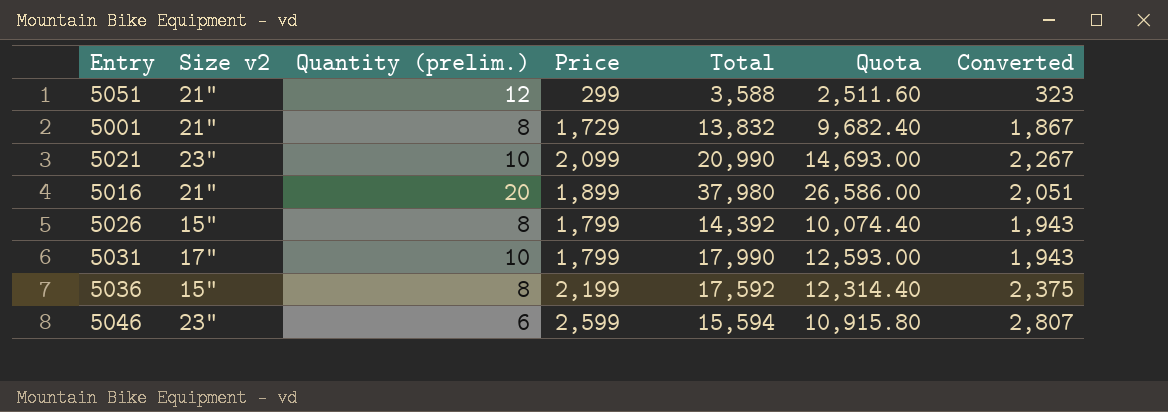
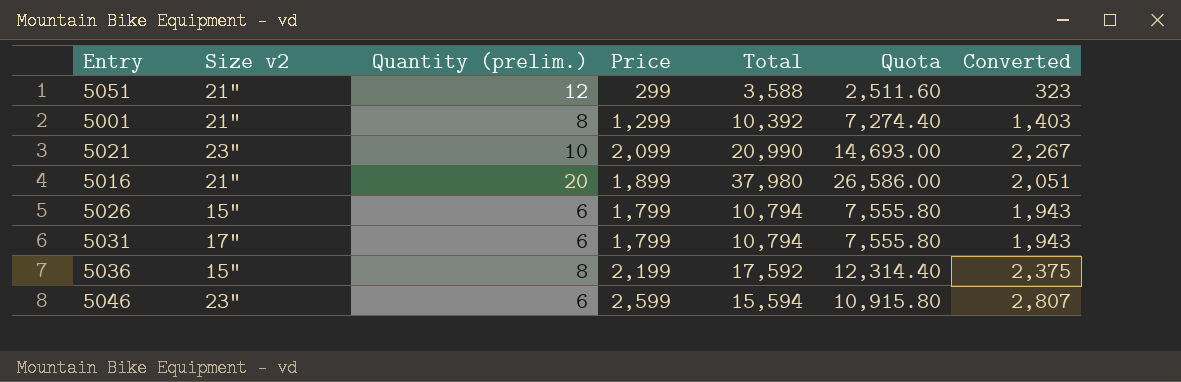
5001 | Price: 1,729 -> 1,299
5001 | Total: 13,832 -> 10,392
5001 | Quota: 9,682.40 -> 7,274.40
5001 | Converted: 1,867 -> 1,403
5026 | Quantity (prelim.): 8 -> 6
5026 | Total: 14,392 -> 10,794
5026 | Quota: 10,074.40 -> 7,555.80
5031 | Quantity (prelim.): 10 -> 6
5031 | Total: 17,990 -> 10,794
5031 | Quota: 12,593.00 -> 7,555.80

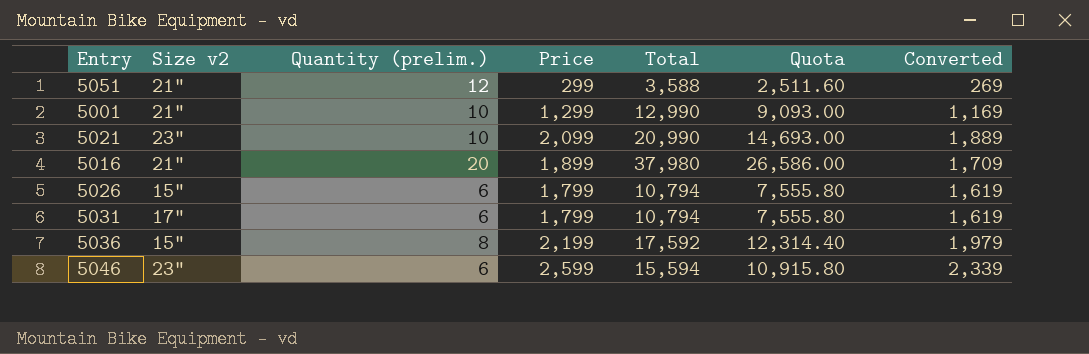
column Converted | formula: [Price] * 1.08 -> [Price] * 0.9
5001 | Quantity (prelim.): 8 -> 10
5001 | Total: 10,392 -> 12,990
5001 | Quota: 7,274.40 -> 9,093.00

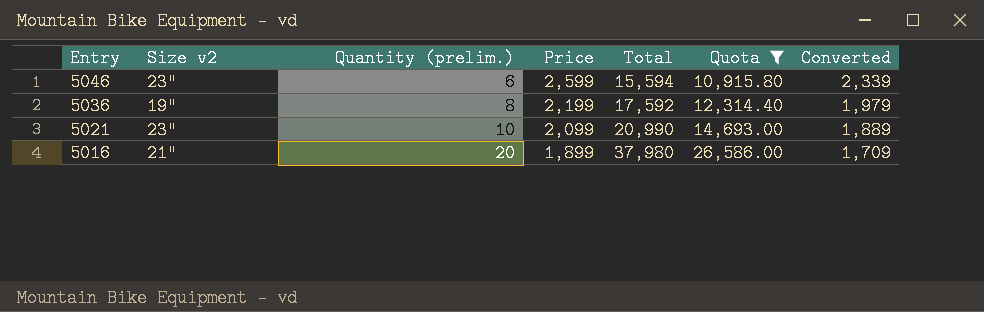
filter: none -> Quota >= 10,915.80
row order: none -> Entry descending
5036 | Size v2: 15" -> 19"

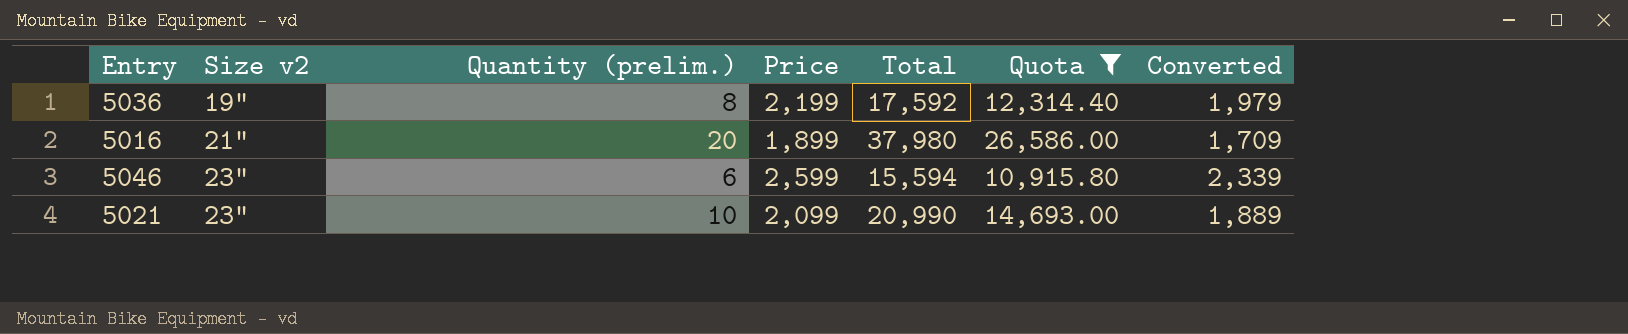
row order: Entry descending -> Size v2 ascending

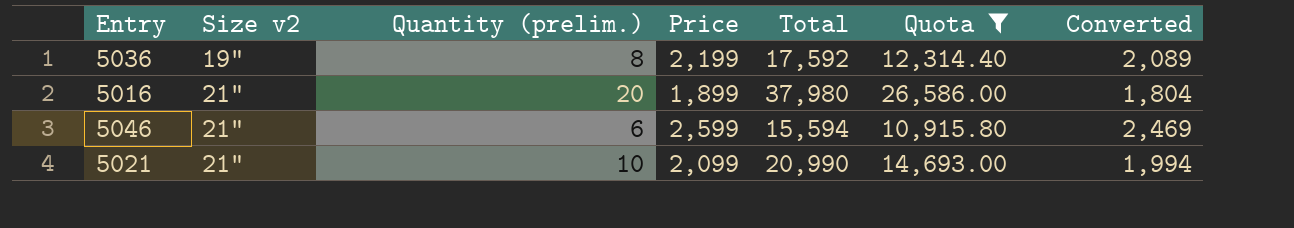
column Converted | formula: [Price] * 0.9 -> [Price] * 0.95
5046 | Size v2: 23" -> 21"
5021 | Size v2: 23" -> 21"

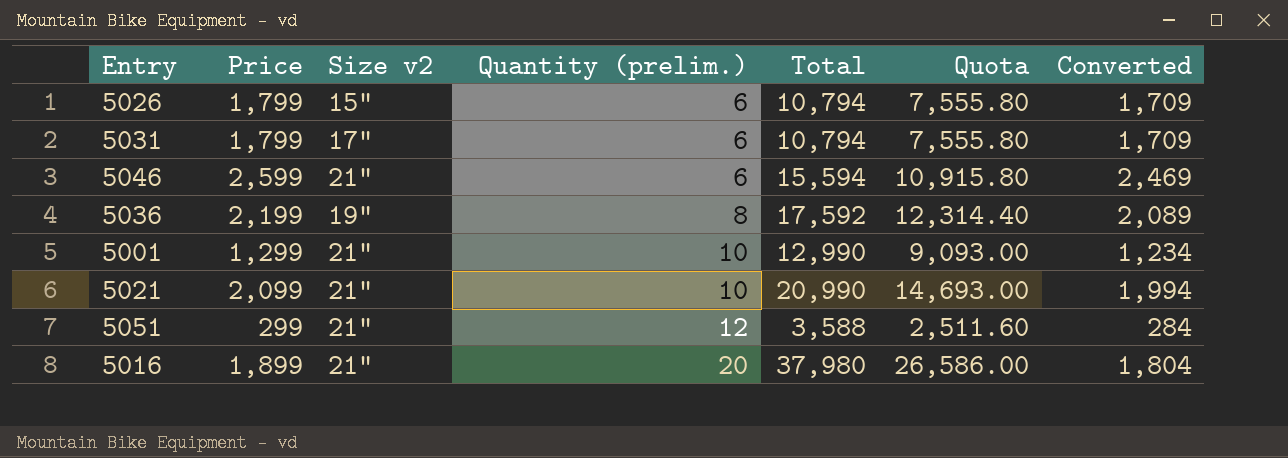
filter: Quota >= 10,915.80 -> none
row order: Size v2 ascending -> Quantity (prelim.) ascending
column Price | position: 4 -> 2

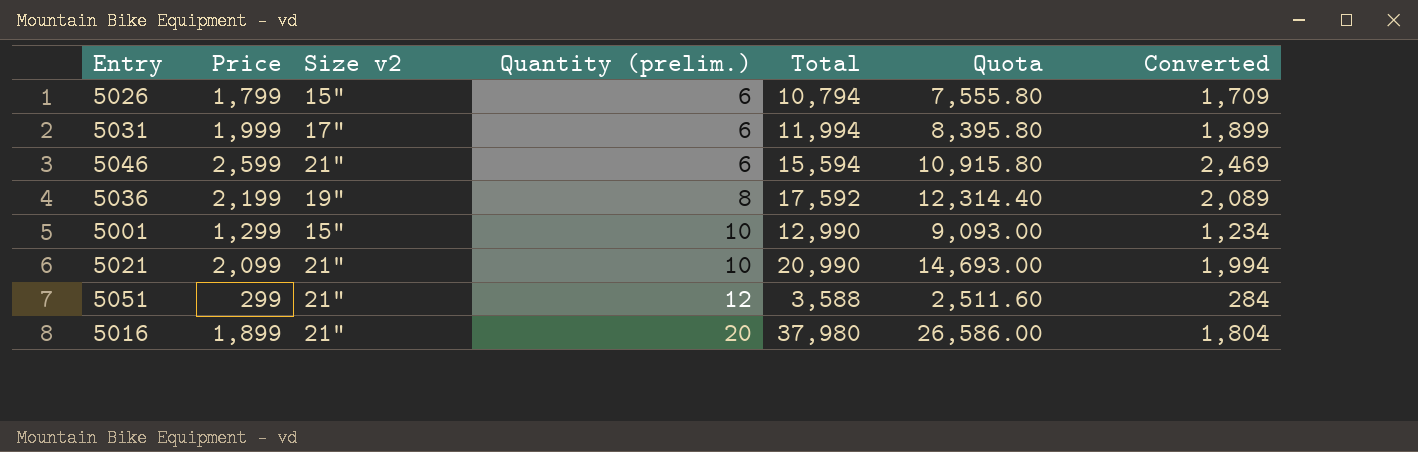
5031 | Price: 1,799 -> 1,999
5031 | Total: 10,794 -> 11,994
5031 | Quota: 7,555.80 -> 8,395.80
5031 | Converted: 1,709 -> 1,899
5001 | Size v2: 21" -> 15"

